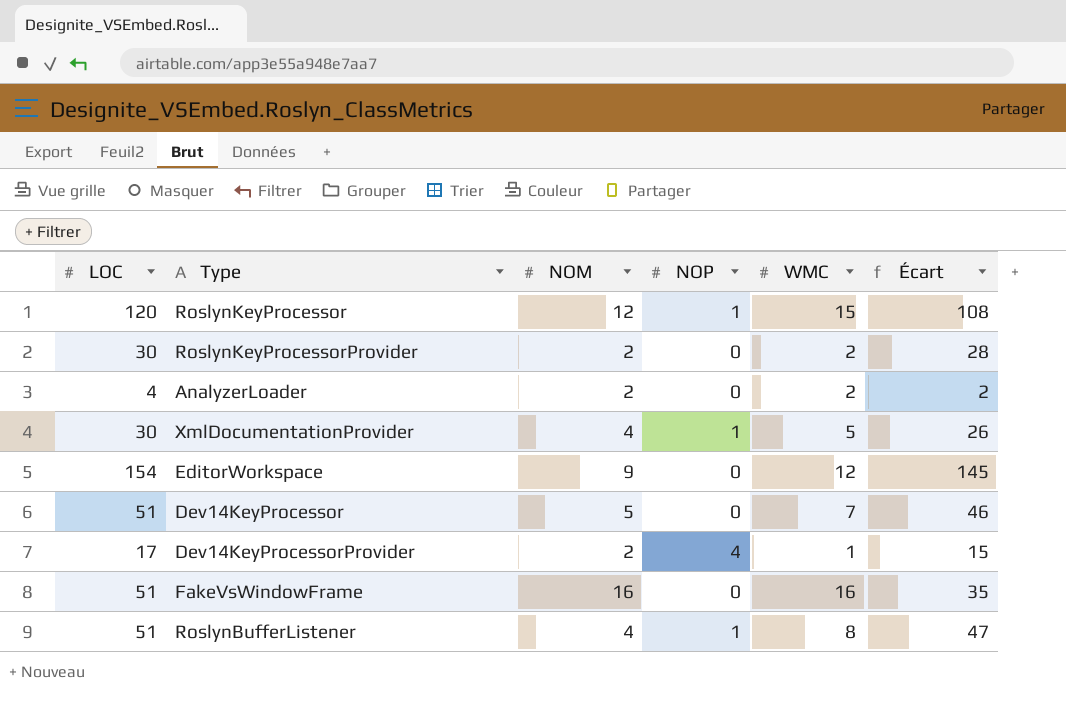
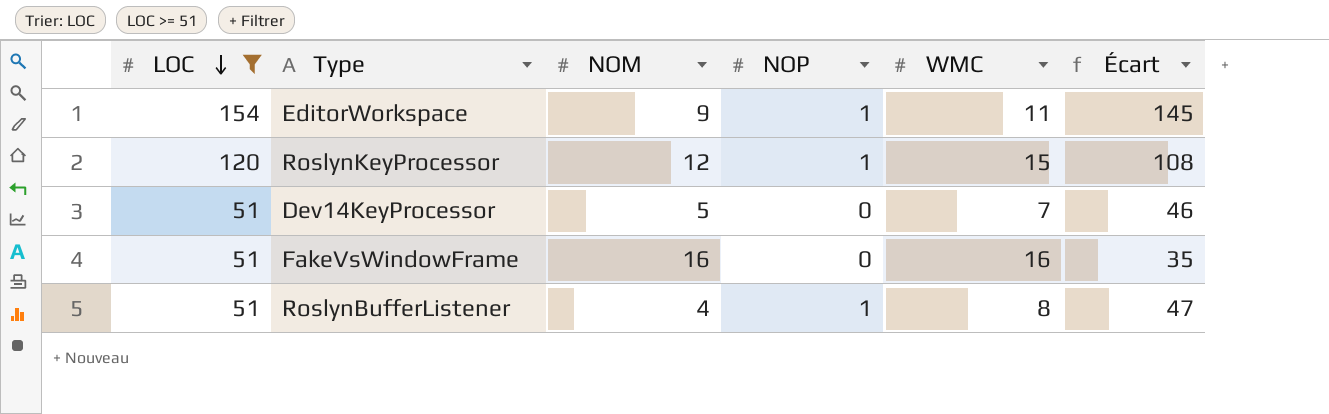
filter: none -> LOC >= 51
row order: none -> LOC descending
EditorWorkspace | NOP: 0 -> 1
EditorWorkspace | WMC: 12 -> 11

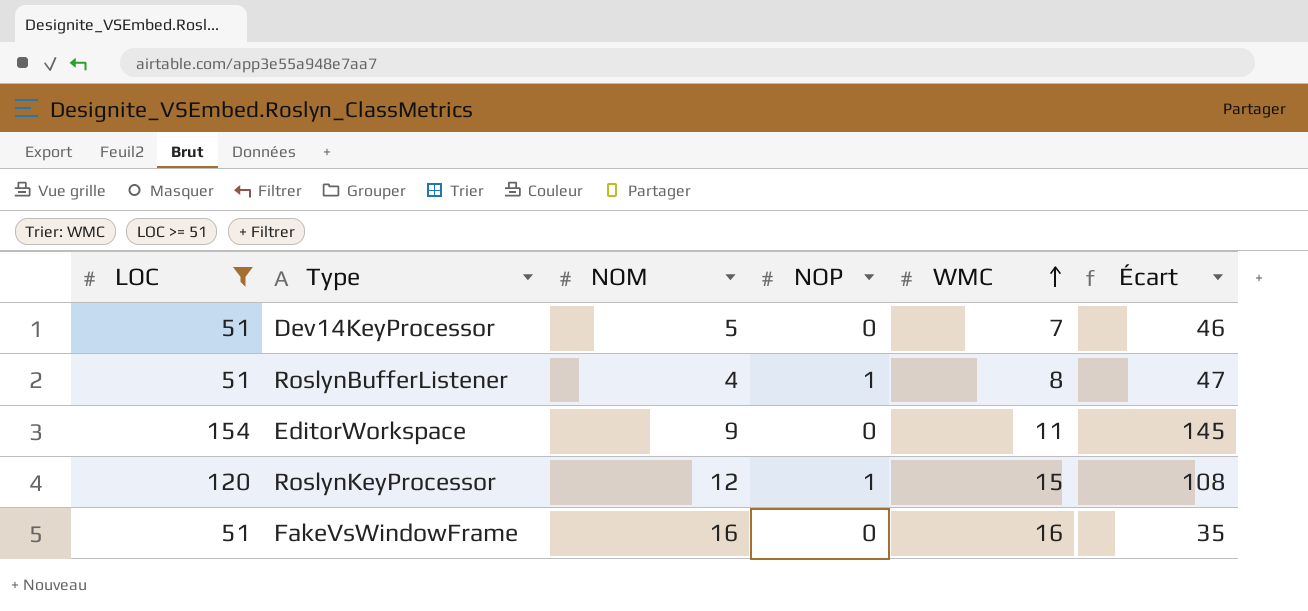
row order: LOC descending -> WMC ascending
EditorWorkspace | NOP: 1 -> 0

